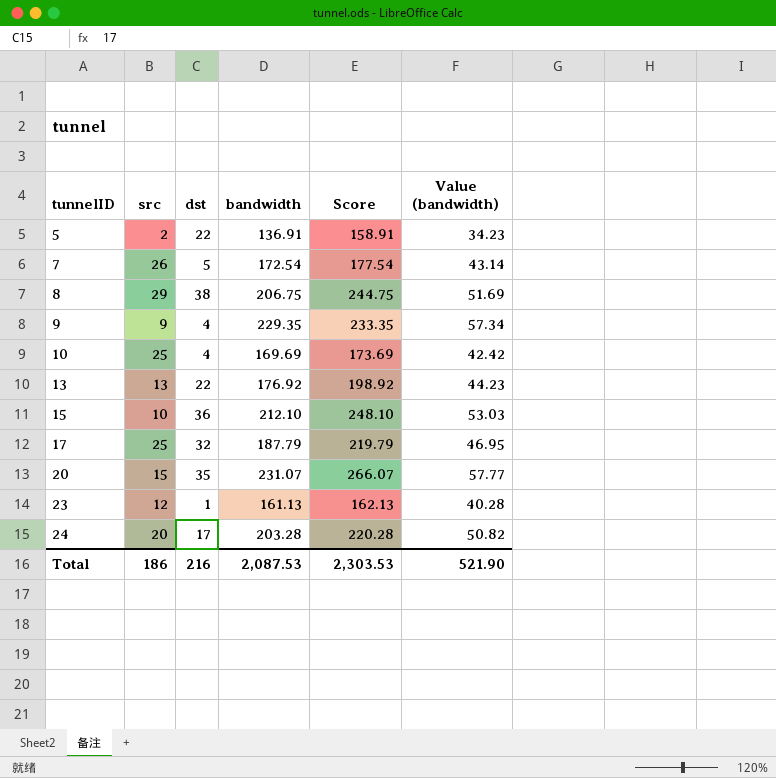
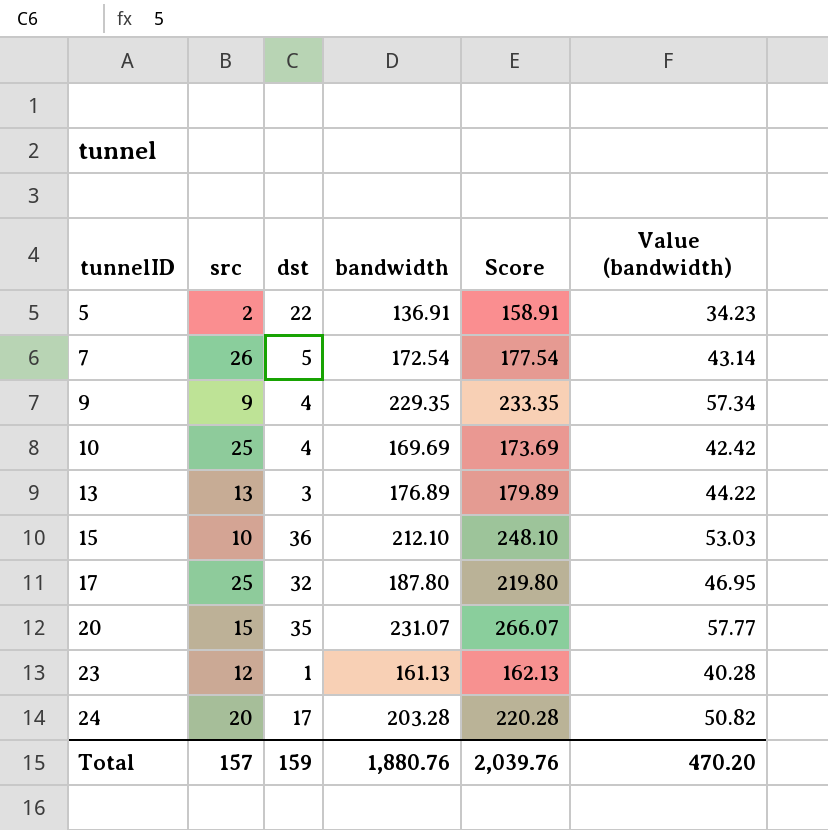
row 8: 29 | 38 | 206.75 | 244.75 | 51.69 -> none
13 | dst: 22 -> 3
13 | bandwidth: 176.92 -> 176.89
13 | Score: 198.92 -> 179.89
13 | Value (bandwidth): 44.23 -> 44.22
17 | bandwidth: 187.79 -> 187.80
17 | Score: 219.79 -> 219.80
Total | src: 186 -> 157
Total | dst: 216 -> 159
Total | bandwidth: 2,087.53 -> 1,880.76
Total | Score: 2,303.53 -> 2,039.76
Total | Value (bandwidth): 521.90 -> 470.20

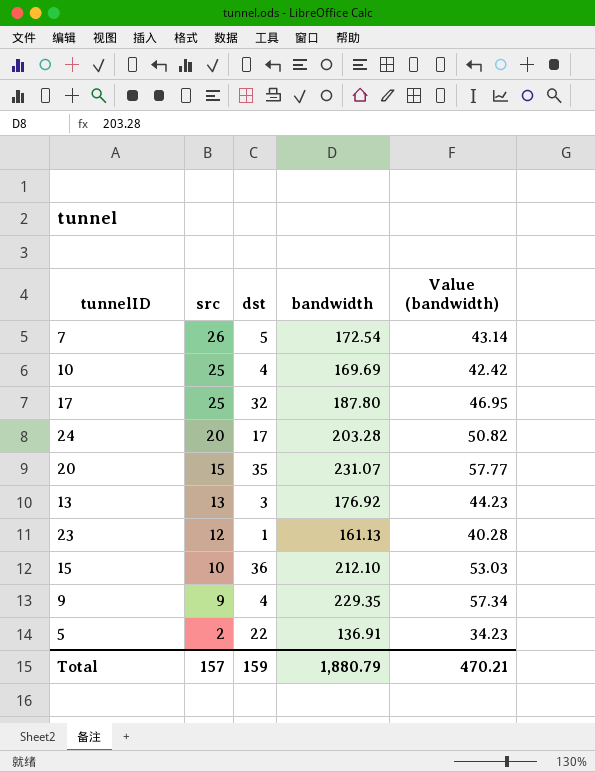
row order: tunnelID ascending -> src descending
column Score | formula: [dst] + [bandwidth] -> none
13 | bandwidth: 176.89 -> 176.92
13 | Value (bandwidth): 44.22 -> 44.23
Total | bandwidth: 1,880.76 -> 1,880.79
Total | Value (bandwidth): 470.20 -> 470.21

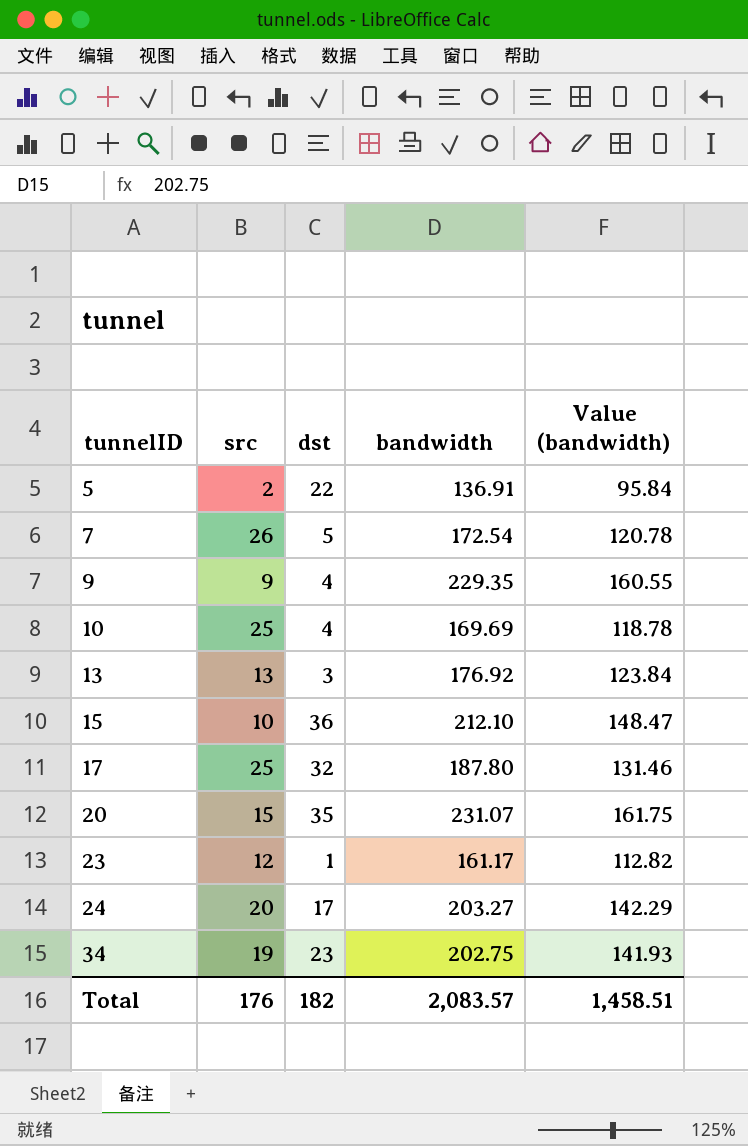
row order: src descending -> tunnelID ascending
column Value (bandwidth) | formula: [bandwidth] * 0.25 -> [bandwidth] * 0.7
23 | bandwidth: 161.13 -> 161.17
24 | bandwidth: 203.28 -> 203.27
row 34: none -> 19 | 23 | 202.75 | 141.93
Total | src: 157 -> 176
Total | dst: 159 -> 182
Total | bandwidth: 1,880.79 -> 2,083.57
Total | Value (bandwidth): 470.21 -> 1,458.51

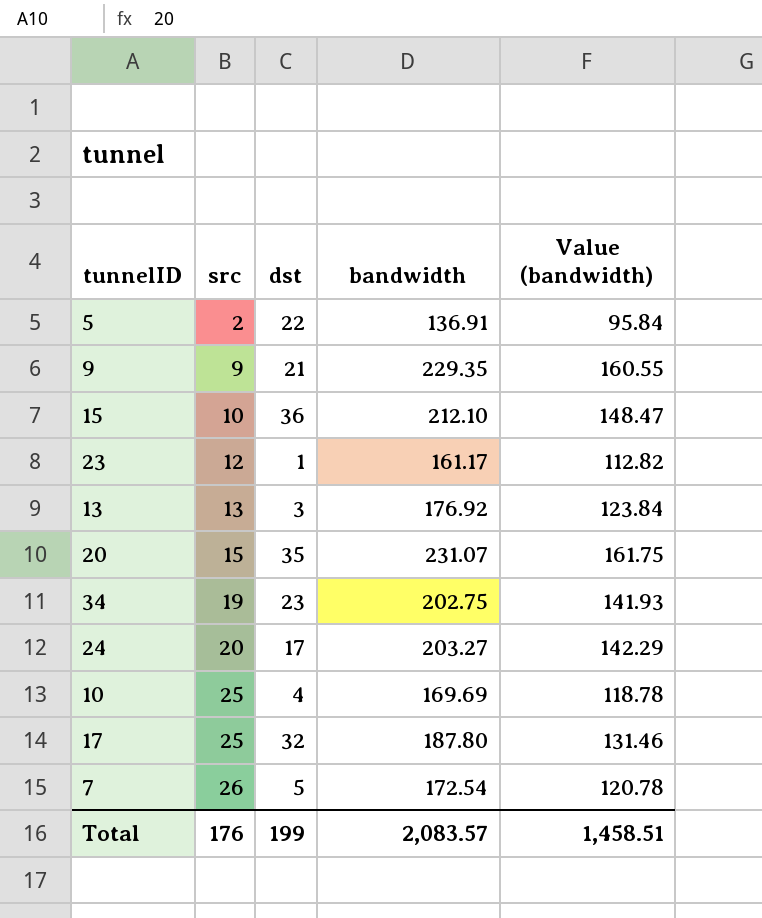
row order: tunnelID ascending -> src ascending
9 | dst: 4 -> 21
Total | dst: 182 -> 199

